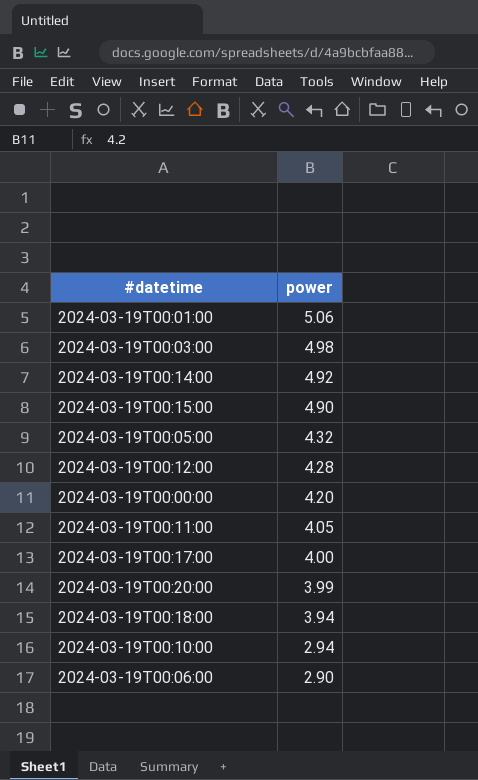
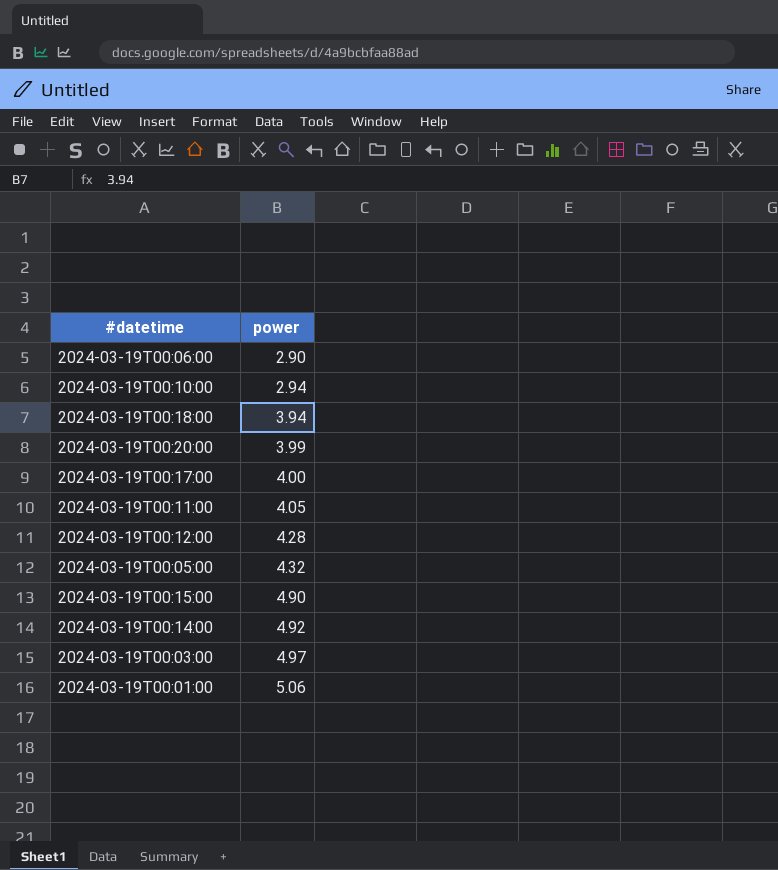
row order: power descending -> power ascending
row 2024-03-19T00:00:00: 4.20 -> none
2024-03-19T00:03:00 | power: 4.98 -> 4.97

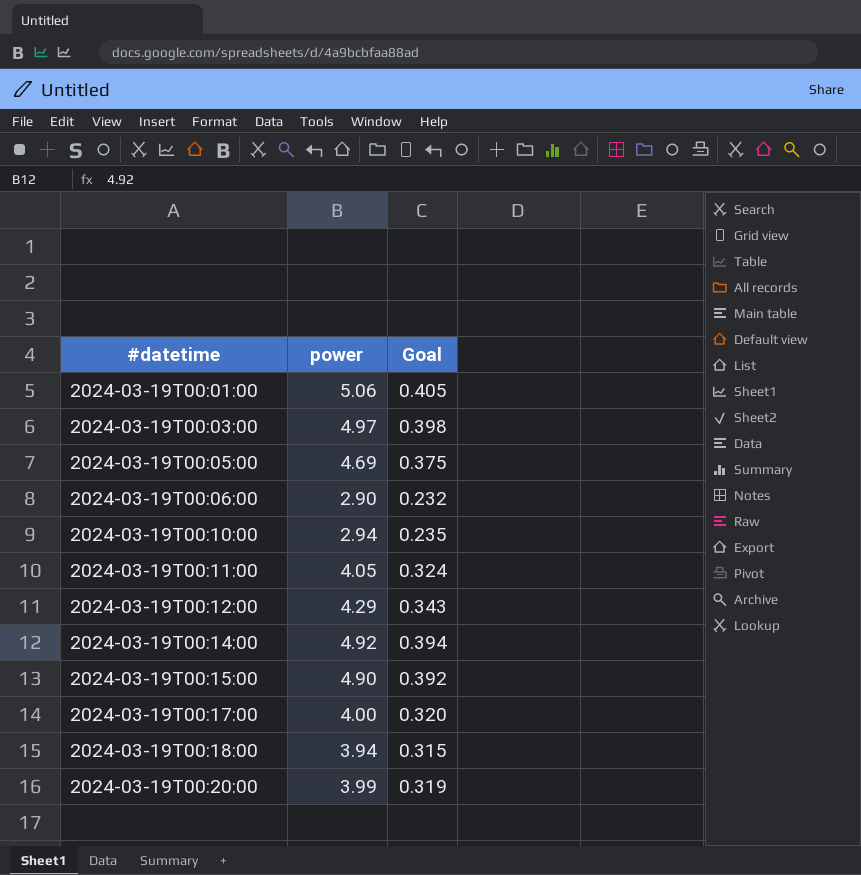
row order: power ascending -> #datetime ascending
column Goal | formula: none -> [power] * 0.08
2024-03-19T00:05:00 | power: 4.32 -> 4.69
2024-03-19T00:12:00 | power: 4.28 -> 4.29

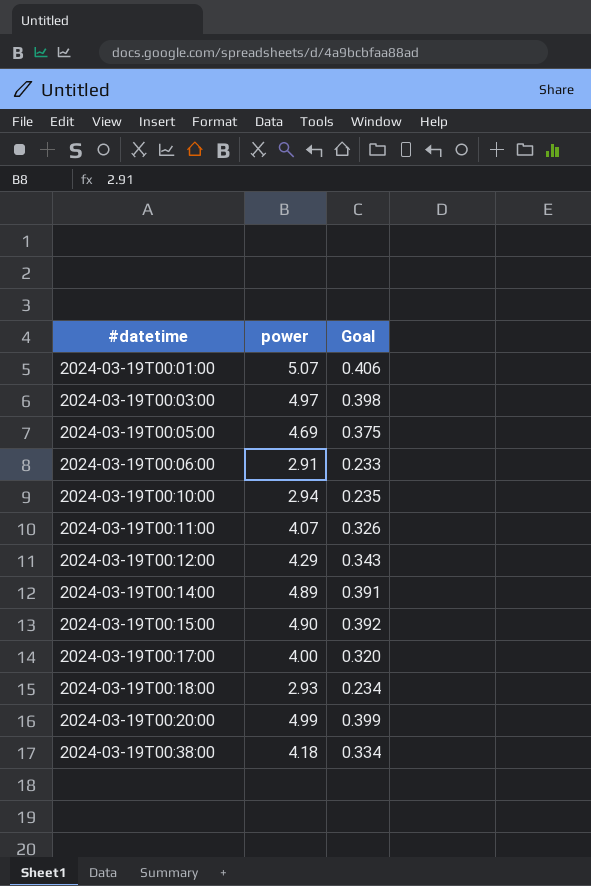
2024-03-19T00:01:00 | power: 5.06 -> 5.07
2024-03-19T00:01:00 | Goal: 0.405 -> 0.406
2024-03-19T00:06:00 | power: 2.90 -> 2.91
2024-03-19T00:06:00 | Goal: 0.232 -> 0.233
2024-03-19T00:11:00 | power: 4.05 -> 4.07
2024-03-19T00:11:00 | Goal: 0.324 -> 0.326
2024-03-19T00:14:00 | power: 4.92 -> 4.89
2024-03-19T00:14:00 | Goal: 0.394 -> 0.391
2024-03-19T00:18:00 | power: 3.94 -> 2.93
2024-03-19T00:18:00 | Goal: 0.315 -> 0.234
2024-03-19T00:20:00 | power: 3.99 -> 4.99
2024-03-19T00:20:00 | Goal: 0.319 -> 0.399
row 2024-03-19T00:38:00: none -> 4.18 | 0.334

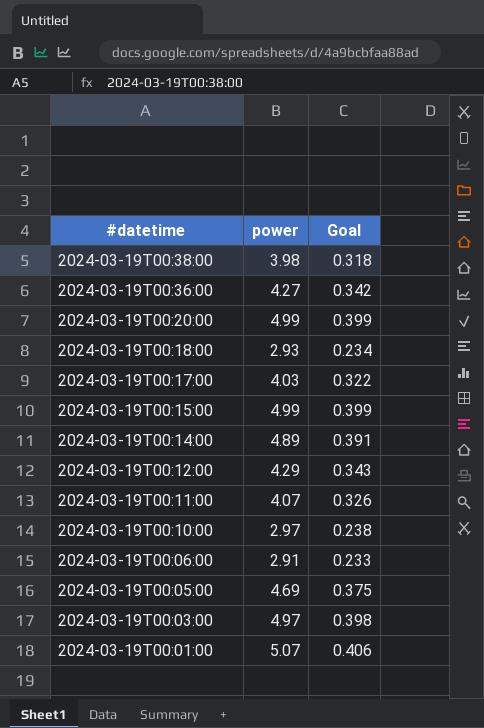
row order: #datetime ascending -> #datetime descending
2024-03-19T00:38:00 | power: 4.18 -> 3.98
2024-03-19T00:38:00 | Goal: 0.334 -> 0.318
row 2024-03-19T00:36:00: none -> 4.27 | 0.342
2024-03-19T00:17:00 | power: 4.00 -> 4.03
2024-03-19T00:17:00 | Goal: 0.320 -> 0.322
2024-03-19T00:15:00 | power: 4.90 -> 4.99
2024-03-19T00:15:00 | Goal: 0.392 -> 0.399
2024-03-19T00:10:00 | power: 2.94 -> 2.97
2024-03-19T00:10:00 | Goal: 0.235 -> 0.238

